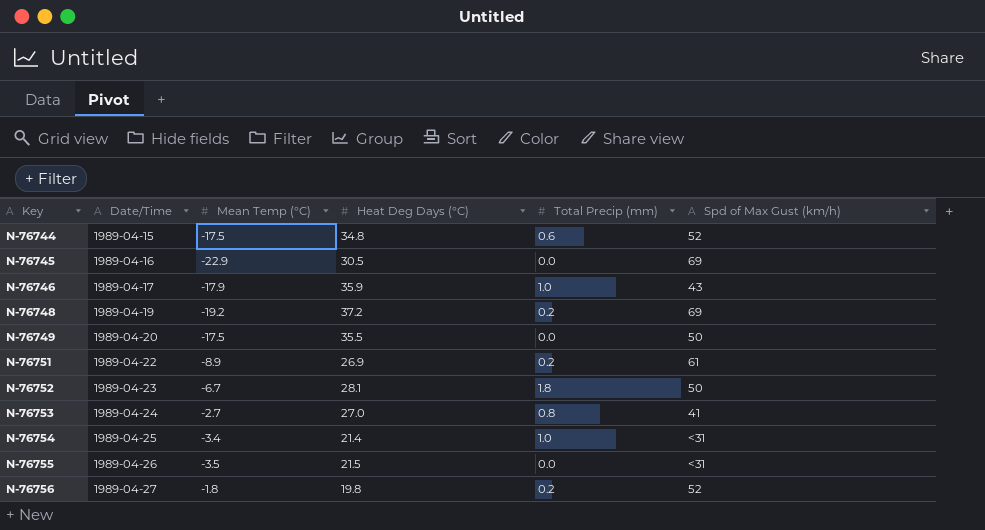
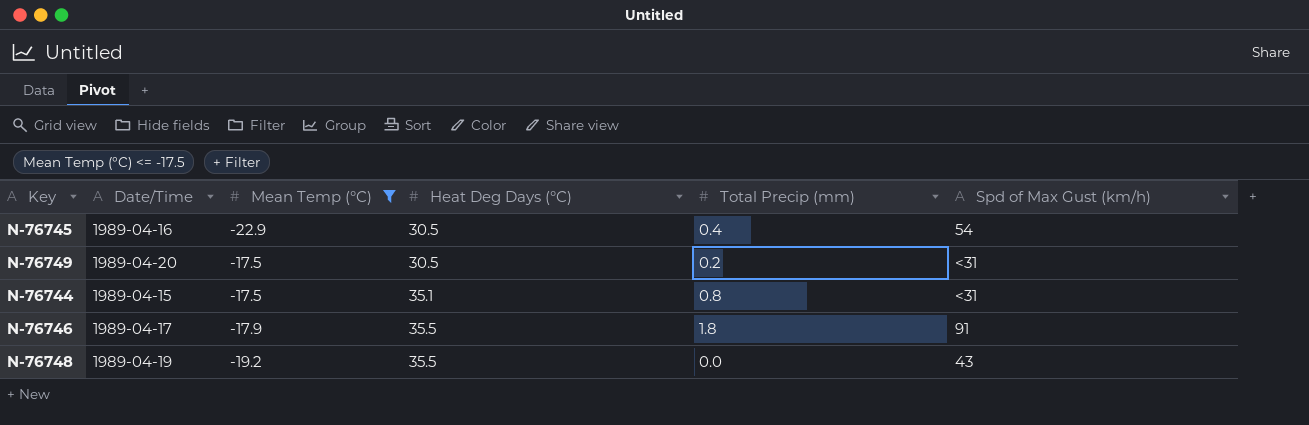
filter: none -> Mean Temp (°C) <= -17.5
row order: Key ascending -> Heat Deg Days (°C) ascending
N-76745 | Total Precip (mm): 0.0 -> 0.4
N-76745 | Spd of Max Gust (km/h): 69 -> 54
N-76749 | Heat Deg Days (°C): 35.5 -> 30.5
N-76749 | Total Precip (mm): 0.0 -> 0.2
N-76749 | Spd of Max Gust (km/h): 50 -> <31
N-76744 | Heat Deg Days (°C): 34.8 -> 35.1
N-76744 | Total Precip (mm): 0.6 -> 0.8
N-76744 | Spd of Max Gust (km/h): 52 -> <31
N-76746 | Heat Deg Days (°C): 35.9 -> 35.5
N-76746 | Total Precip (mm): 1.0 -> 1.8
N-76746 | Spd of Max Gust (km/h): 43 -> 91
N-76748 | Heat Deg Days (°C): 37.2 -> 35.5
N-76748 | Total Precip (mm): 0.2 -> 0.0
N-76748 | Spd of Max Gust (km/h): 69 -> 43

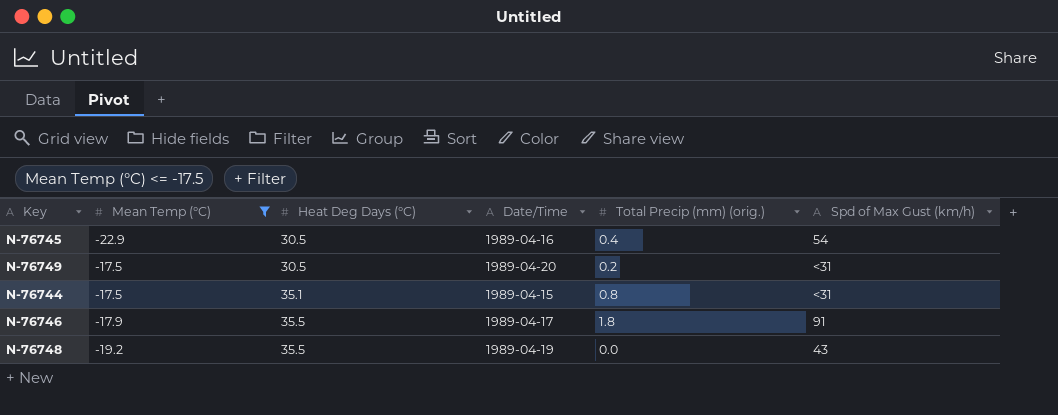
column Date/Time | position: 2 -> 4
column name: Total Precip (mm) -> Total Precip (mm) (orig.)

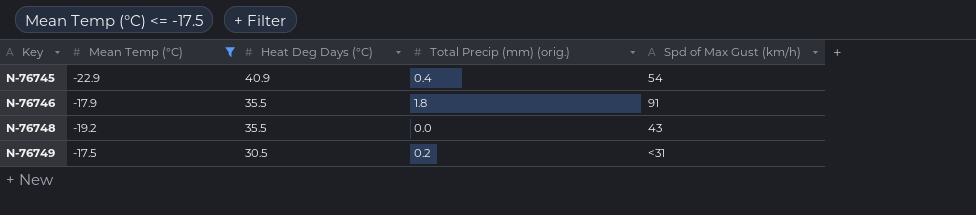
row order: Heat Deg Days (°C) ascending -> Key ascending
column Date/Time | position: 4 -> none
row N-76744: -17.5 | 35.1 | 1989-04-15 | 0.8 | <31 -> none
N-76745 | Heat Deg Days (°C): 30.5 -> 40.9

